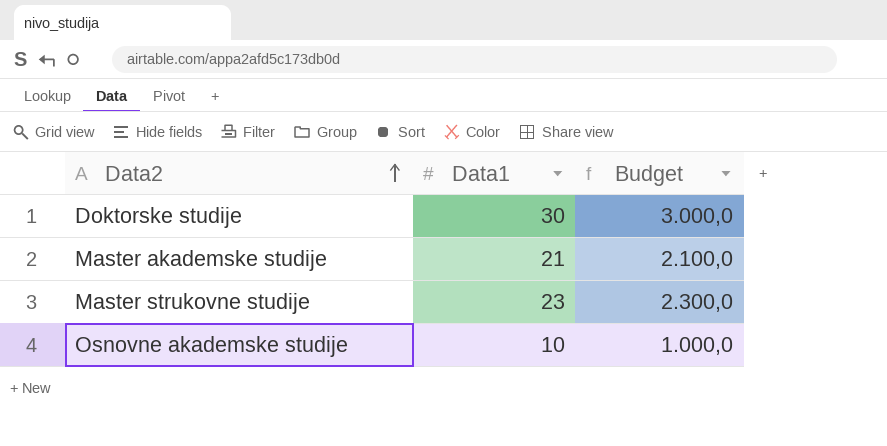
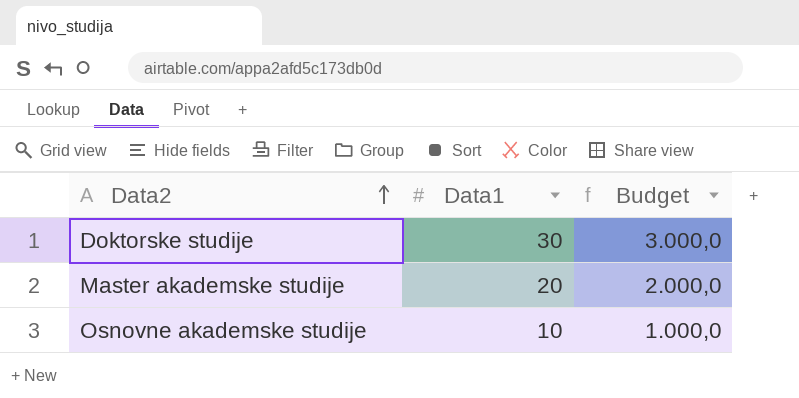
row Master strukovne studije: 23 | 2.300,0 -> none
Master akademske studije | Data1: 21 -> 20
Master akademske studije | Budget: 2.100,0 -> 2.000,0

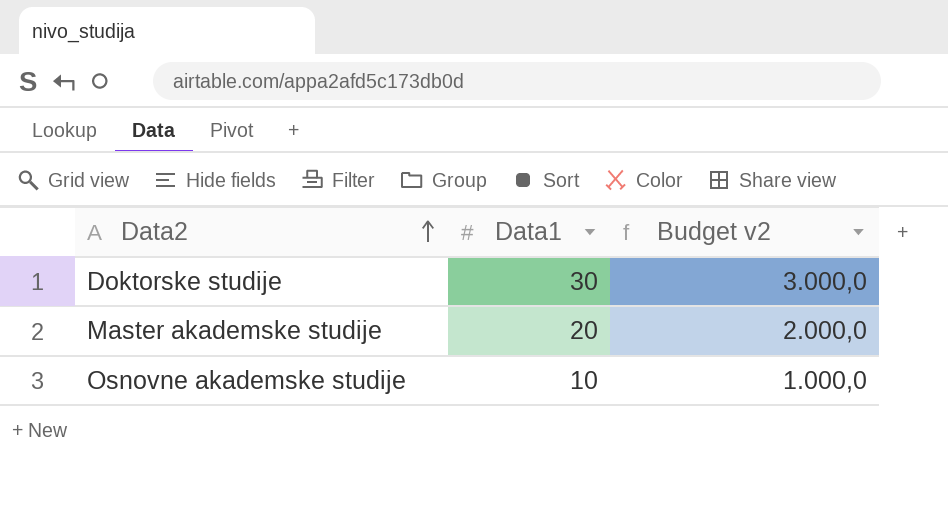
column name: Budget -> Budget v2

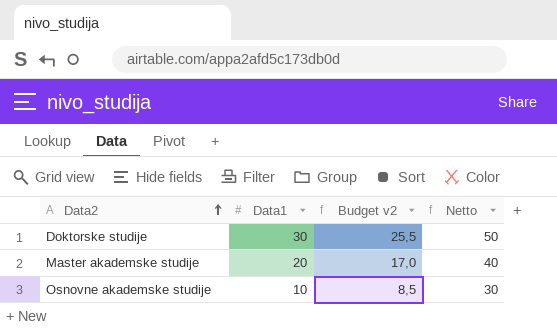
column Budget v2 | formula: [Data1] * 100 -> [Data1] * 0,85
column Netto | formula: none -> [Data1] + 20

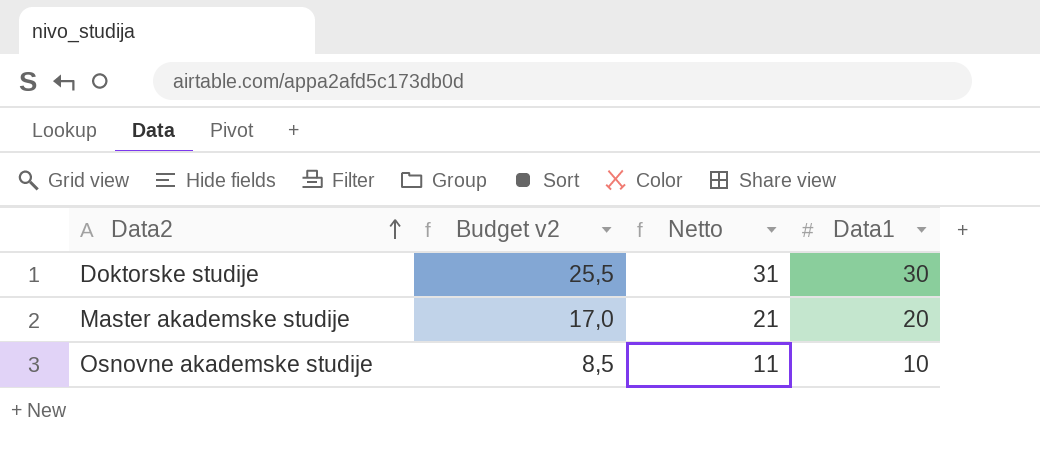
column Netto | formula: [Data1] + 20 -> [Data1] + 1
column Data1 | position: 2 -> 4

